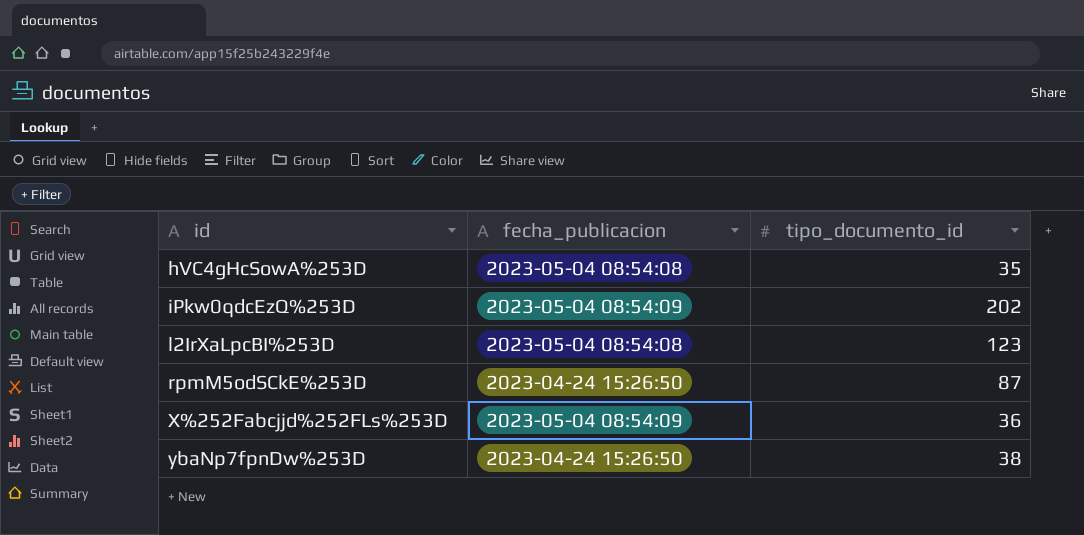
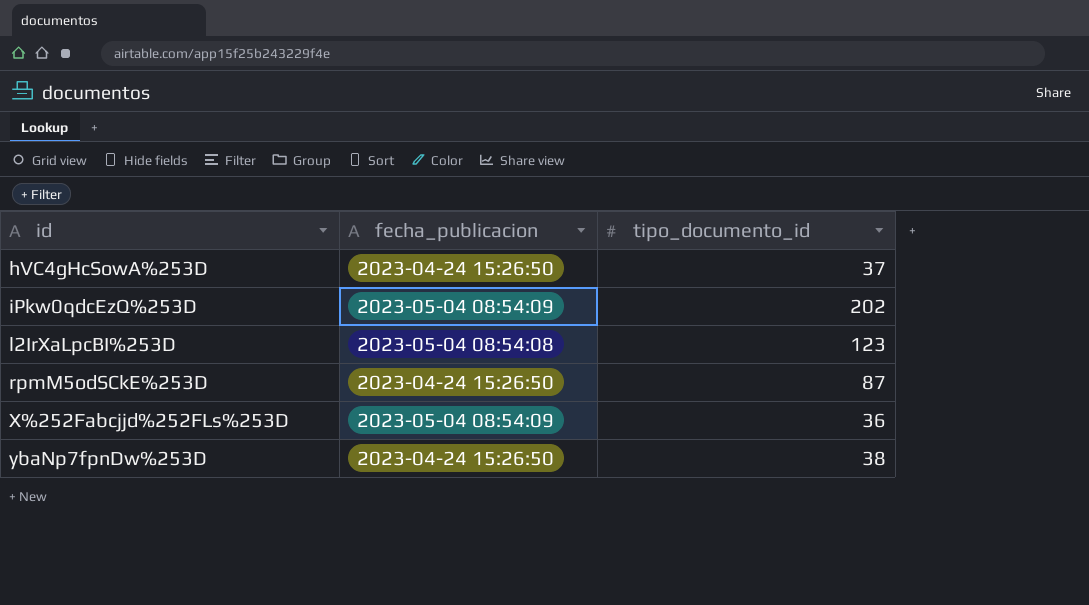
hVC4gHcSowA%253D | fecha_publicacion: 2023-05-04 08:54:08 -> 2023-04-24 15:26:50
hVC4gHcSowA%253D | tipo_documento_id: 35 -> 37

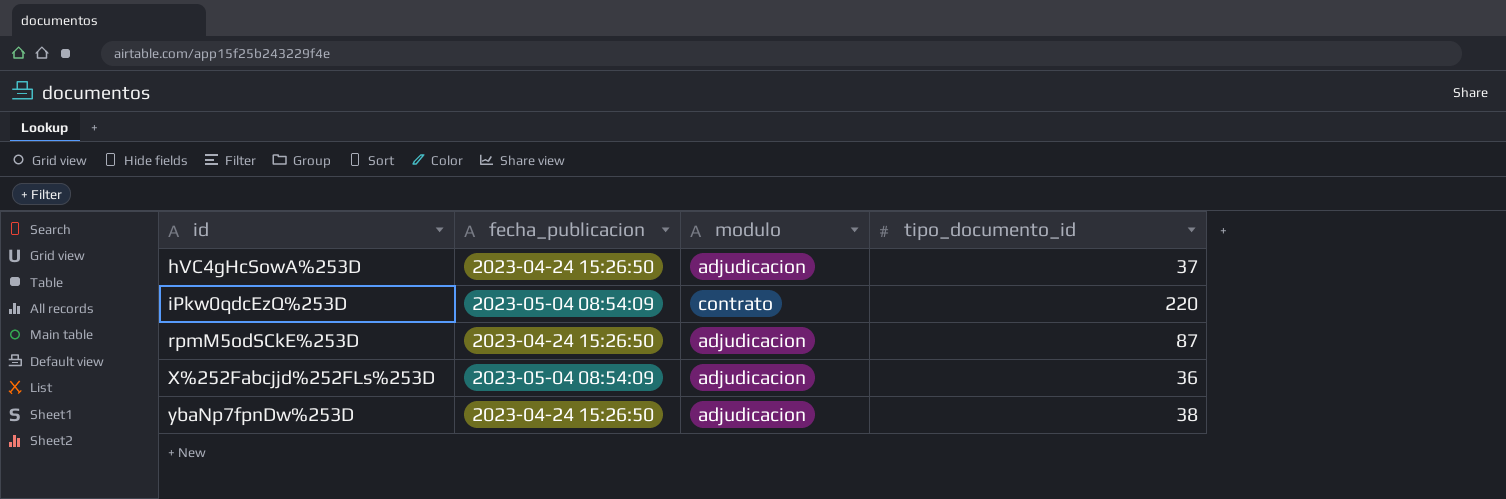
column modulo | position: none -> 3
row l2IrXaLpcBI%253D: 2023-05-04 08:54:08 | 123 -> none
iPkw0qdcEzQ%253D | tipo_documento_id: 202 -> 220

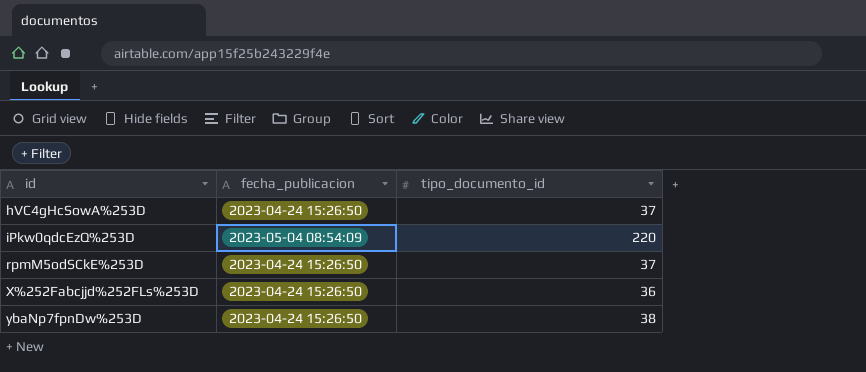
column modulo | position: 3 -> none
rpmM5odSCkE%253D | tipo_documento_id: 87 -> 37
X%252Fabcjjd%252FLs%253D | fecha_publicacion: 2023-05-04 08:54:09 -> 2023-04-24 15:26:50

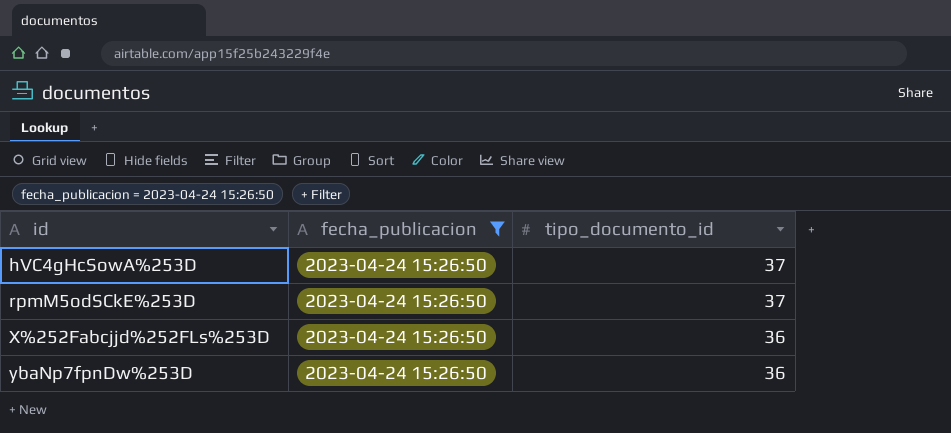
filter: none -> fecha_publicacion = 2023-04-24 15:26:50
ybaNp7fpnDw%253D | tipo_documento_id: 38 -> 36

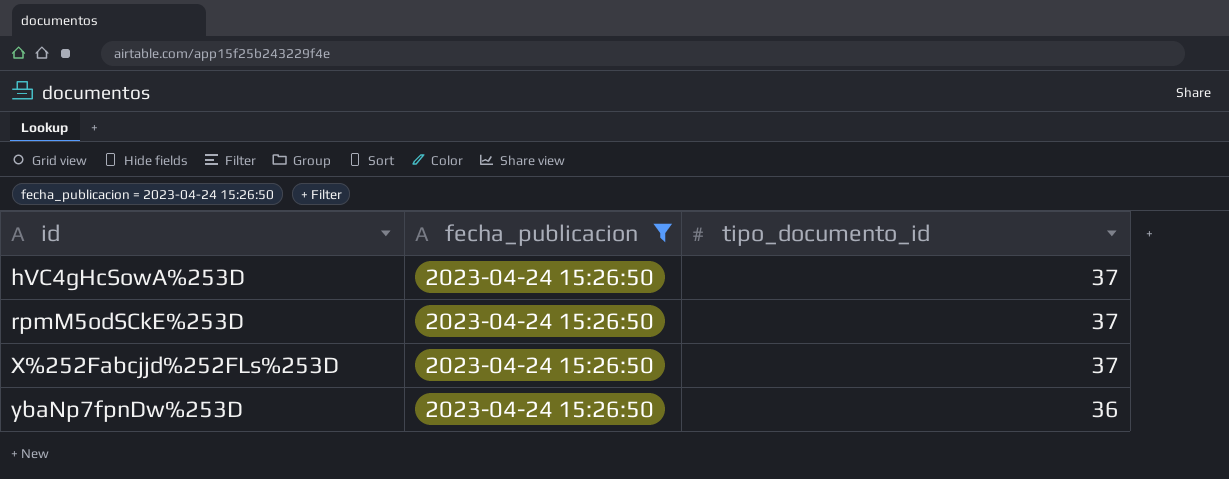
X%252Fabcjjd%252FLs%253D | tipo_documento_id: 36 -> 37

